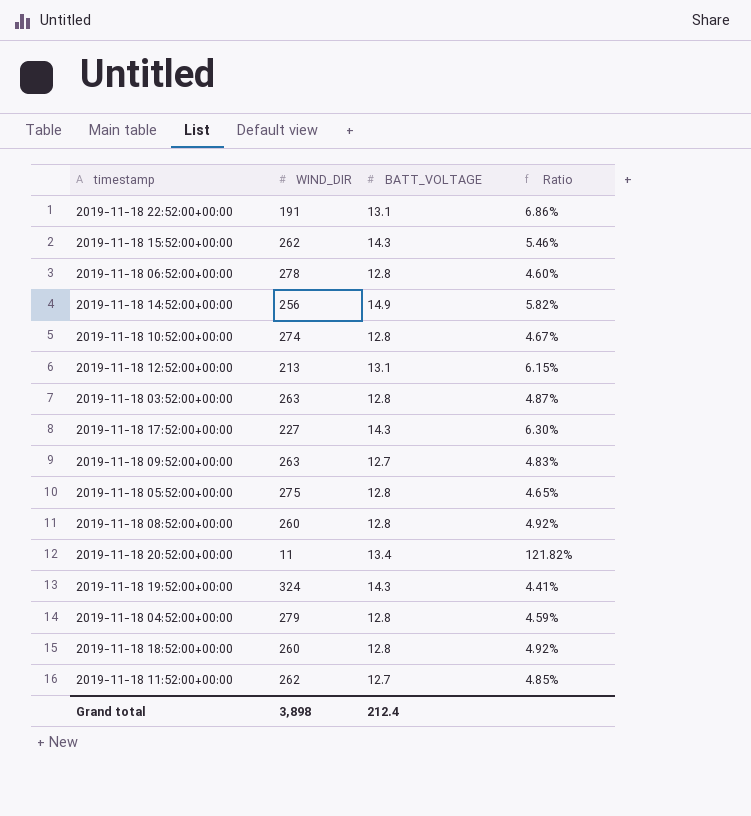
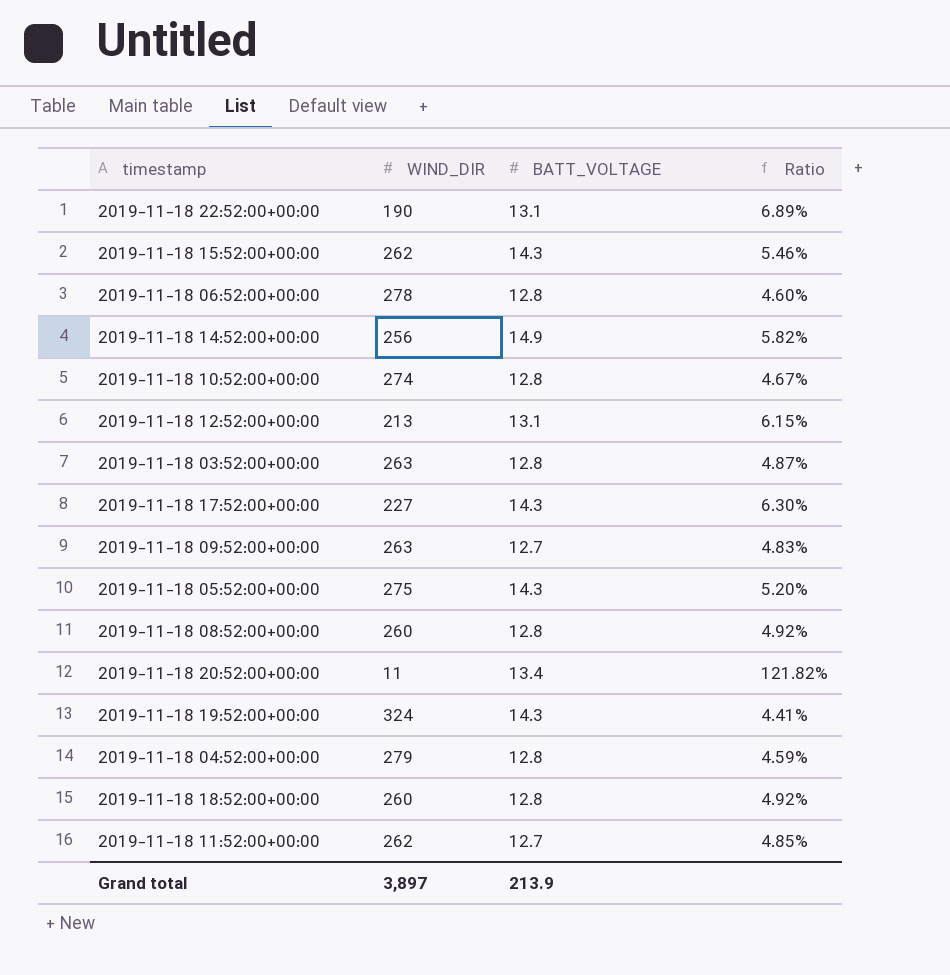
2019-11-18 22:52:00+00:00 | WIND_DIR: 191 -> 190
2019-11-18 22:52:00+00:00 | Ratio: 6.86% -> 6.89%
2019-11-18 05:52:00+00:00 | BATT_VOLTAGE: 12.8 -> 14.3
2019-11-18 05:52:00+00:00 | Ratio: 4.65% -> 5.20%
Grand total | WIND_DIR: 3,898 -> 3,897
Grand total | BATT_VOLTAGE: 212.4 -> 213.9

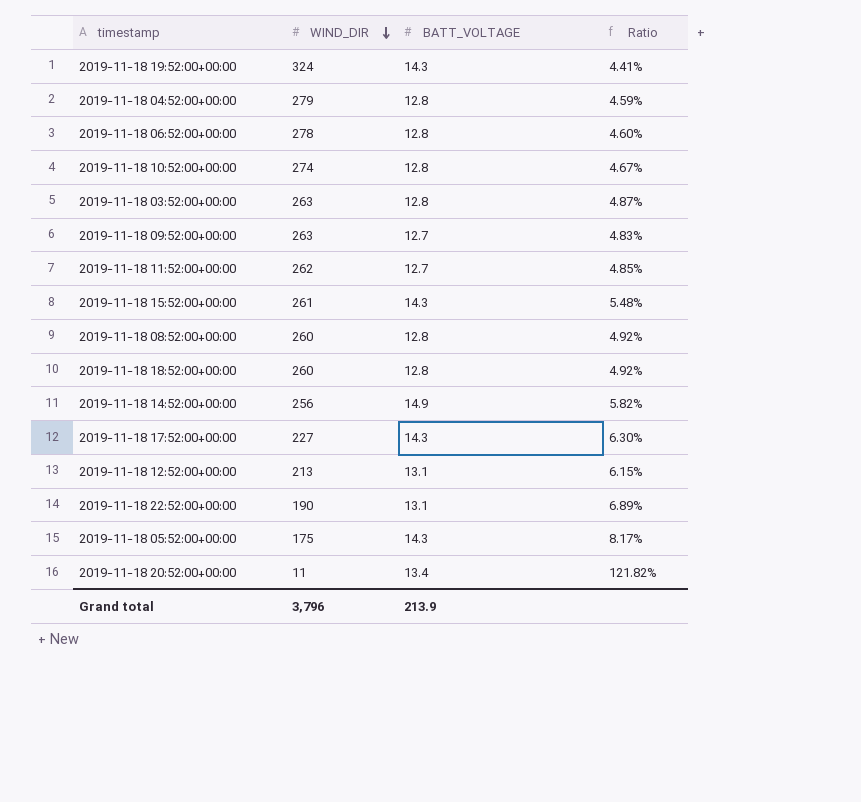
row order: none -> WIND_DIR descending
2019-11-18 15:52:00+00:00 | WIND_DIR: 262 -> 261
2019-11-18 15:52:00+00:00 | Ratio: 5.46% -> 5.48%
2019-11-18 05:52:00+00:00 | WIND_DIR: 275 -> 175
2019-11-18 05:52:00+00:00 | Ratio: 5.20% -> 8.17%
Grand total | WIND_DIR: 3,897 -> 3,796

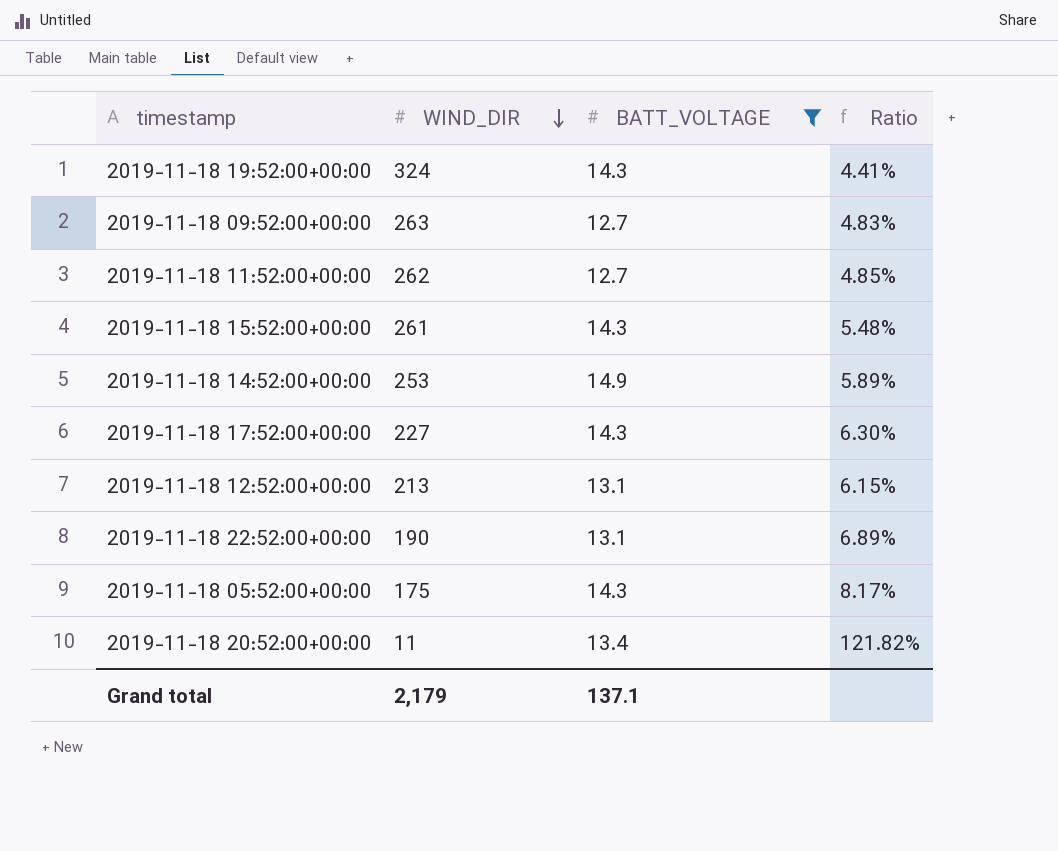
filter: none -> BATT_VOLTAGE != 12.8
2019-11-18 14:52:00+00:00 | WIND_DIR: 256 -> 253
2019-11-18 14:52:00+00:00 | Ratio: 5.82% -> 5.89%
Grand total | WIND_DIR: 3,796 -> 2,179
Grand total | BATT_VOLTAGE: 213.9 -> 137.1

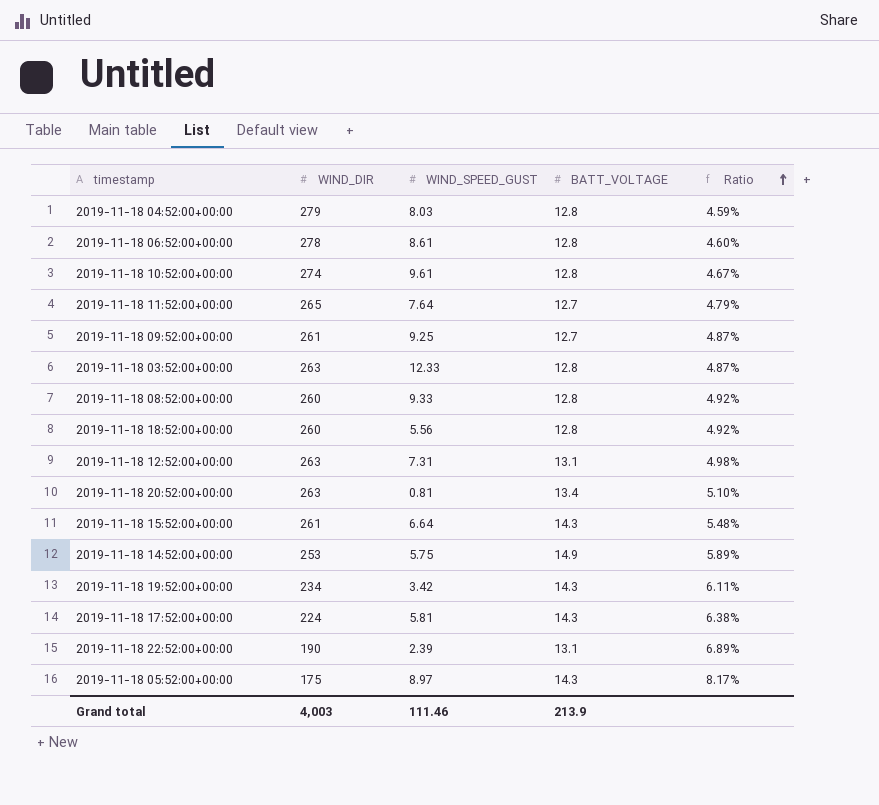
filter: BATT_VOLTAGE != 12.8 -> none
row order: WIND_DIR descending -> Ratio ascending
column WIND_SPEED_GUST | position: none -> 3
2019-11-18 11:52:00+00:00 | WIND_DIR: 262 -> 265
2019-11-18 11:52:00+00:00 | Ratio: 4.85% -> 4.79%
2019-11-18 09:52:00+00:00 | WIND_DIR: 263 -> 261
2019-11-18 09:52:00+00:00 | Ratio: 4.83% -> 4.87%
2019-11-18 12:52:00+00:00 | WIND_DIR: 213 -> 263
2019-11-18 12:52:00+00:00 | Ratio: 6.15% -> 4.98%
2019-11-18 20:52:00+00:00 | WIND_DIR: 11 -> 263
2019-11-18 20:52:00+00:00 | Ratio: 121.82% -> 5.10%
2019-11-18 19:52:00+00:00 | WIND_DIR: 324 -> 234
2019-11-18 19:52:00+00:00 | Ratio: 4.41% -> 6.11%
2019-11-18 17:52:00+00:00 | WIND_DIR: 227 -> 224
2019-11-18 17:52:00+00:00 | Ratio: 6.30% -> 6.38%
Grand total | WIND_DIR: 2,179 -> 4,003
Grand total | BATT_VOLTAGE: 137.1 -> 213.9

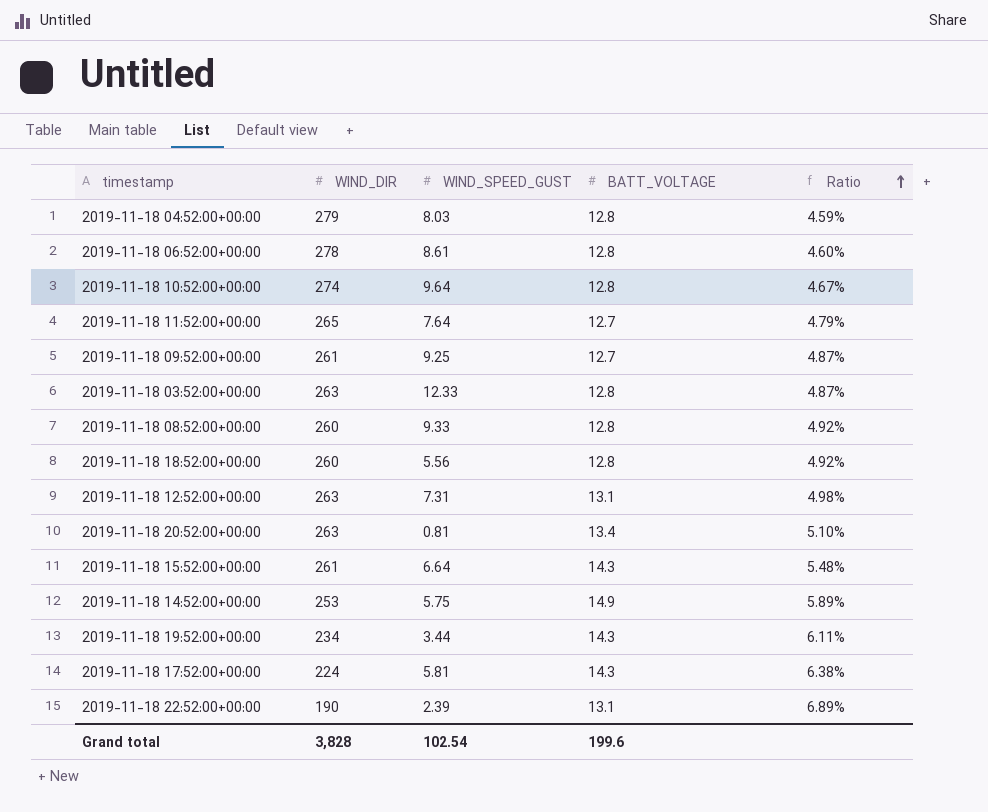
row 2019-11-18 05:52:00+00:00: 175 | 8.97 | 14.3 | 8.17% -> none
2019-11-18 10:52:00+00:00 | WIND_SPEED_GUST: 9.61 -> 9.64
2019-11-18 19:52:00+00:00 | WIND_SPEED_GUST: 3.42 -> 3.44
Grand total | WIND_DIR: 4,003 -> 3,828
Grand total | WIND_SPEED_GUST: 111.46 -> 102.54
Grand total | BATT_VOLTAGE: 213.9 -> 199.6

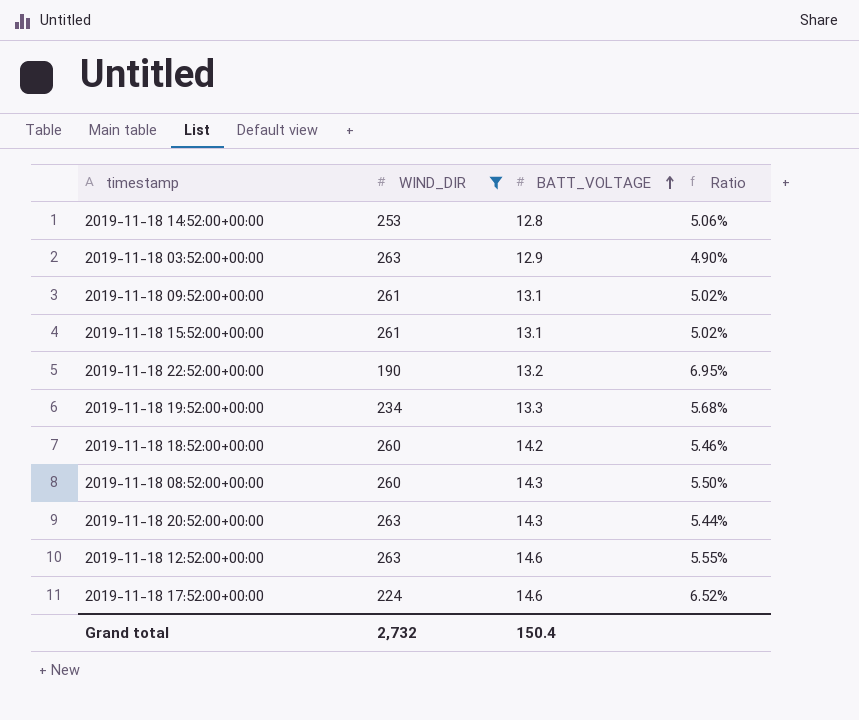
filter: none -> WIND_DIR <= 263
row order: Ratio ascending -> BATT_VOLTAGE ascending
column WIND_SPEED_GUST | position: 3 -> none
2019-11-18 14:52:00+00:00 | BATT_VOLTAGE: 14.9 -> 12.8
2019-11-18 14:52:00+00:00 | Ratio: 5.89% -> 5.06%
2019-11-18 03:52:00+00:00 | BATT_VOLTAGE: 12.8 -> 12.9
2019-11-18 03:52:00+00:00 | Ratio: 4.87% -> 4.90%
2019-11-18 09:52:00+00:00 | BATT_VOLTAGE: 12.7 -> 13.1
2019-11-18 09:52:00+00:00 | Ratio: 4.87% -> 5.02%
2019-11-18 15:52:00+00:00 | BATT_VOLTAGE: 14.3 -> 13.1
2019-11-18 15:52:00+00:00 | Ratio: 5.48% -> 5.02%
2019-11-18 22:52:00+00:00 | BATT_VOLTAGE: 13.1 -> 13.2
2019-11-18 22:52:00+00:00 | Ratio: 6.89% -> 6.95%
2019-11-18 19:52:00+00:00 | BATT_VOLTAGE: 14.3 -> 13.3
2019-11-18 19:52:00+00:00 | Ratio: 6.11% -> 5.68%
2019-11-18 18:52:00+00:00 | BATT_VOLTAGE: 12.8 -> 14.2
2019-11-18 18:52:00+00:00 | Ratio: 4.92% -> 5.46%
2019-11-18 08:52:00+00:00 | BATT_VOLTAGE: 12.8 -> 14.3
2019-11-18 08:52:00+00:00 | Ratio: 4.92% -> 5.50%
2019-11-18 20:52:00+00:00 | BATT_VOLTAGE: 13.4 -> 14.3
2019-11-18 20:52:00+00:00 | Ratio: 5.10% -> 5.44%
2019-11-18 12:52:00+00:00 | BATT_VOLTAGE: 13.1 -> 14.6
2019-11-18 12:52:00+00:00 | Ratio: 4.98% -> 5.55%
2019-11-18 17:52:00+00:00 | BATT_VOLTAGE: 14.3 -> 14.6
2019-11-18 17:52:00+00:00 | Ratio: 6.38% -> 6.52%
Grand total | WIND_DIR: 3,828 -> 2,732
Grand total | BATT_VOLTAGE: 199.6 -> 150.4

